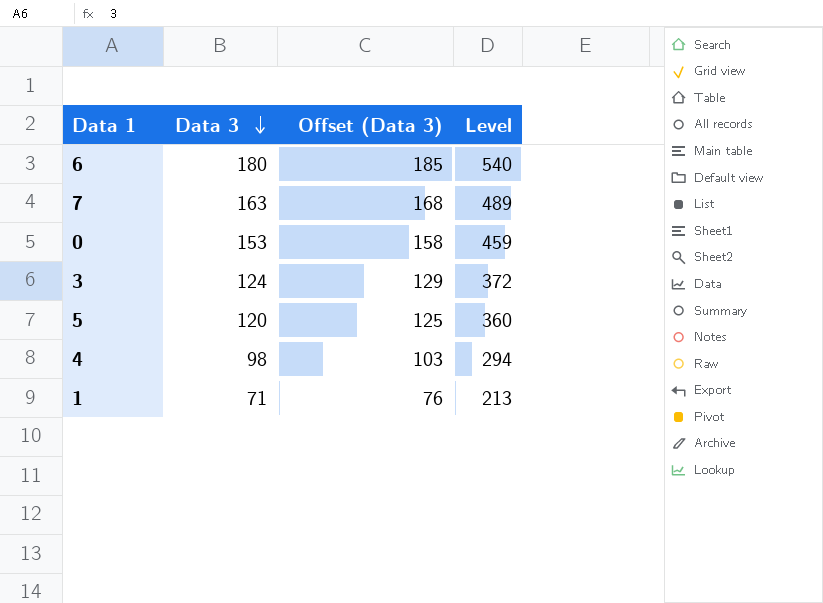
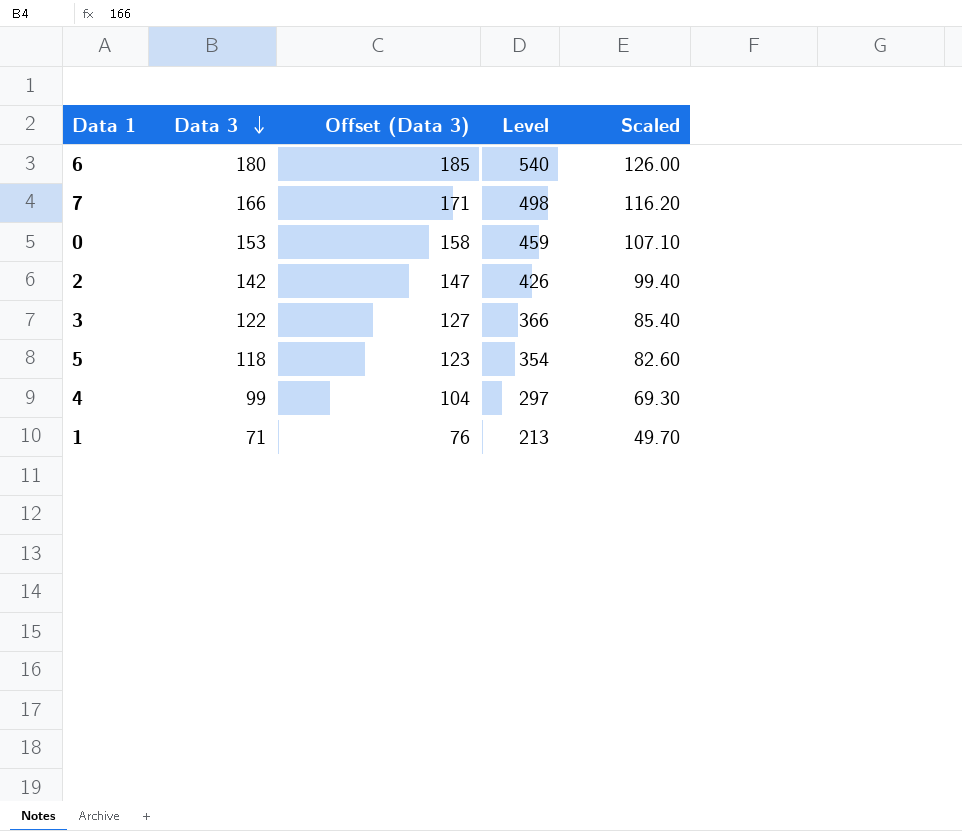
column Scaled | formula: none -> [Data 3] * 0.7
7 | Data 3: 163 -> 166
7 | Offset (Data 3): 168 -> 171
7 | Level: 489 -> 498
row 2: none -> 142 | 147 | 426 | 99.40
3 | Data 3: 124 -> 122
3 | Offset (Data 3): 129 -> 127
3 | Level: 372 -> 366
5 | Data 3: 120 -> 118
5 | Offset (Data 3): 125 -> 123
5 | Level: 360 -> 354
4 | Data 3: 98 -> 99
4 | Offset (Data 3): 103 -> 104
4 | Level: 294 -> 297

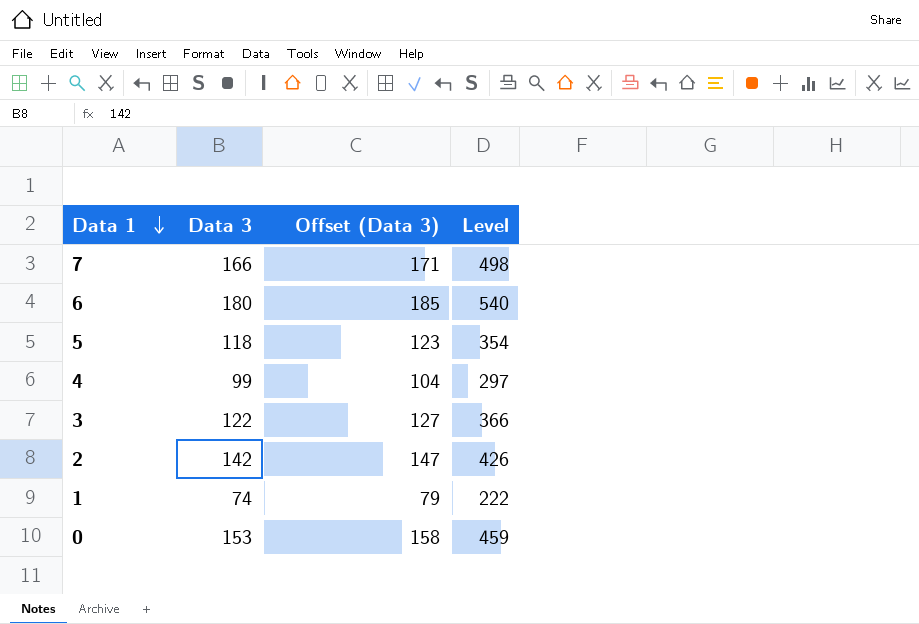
row order: Data 3 descending -> Data 1 descending
column Scaled | formula: [Data 3] * 0.7 -> none
1 | Data 3: 71 -> 74
1 | Offset (Data 3): 76 -> 79
1 | Level: 213 -> 222

